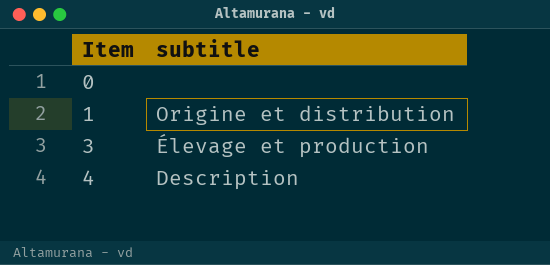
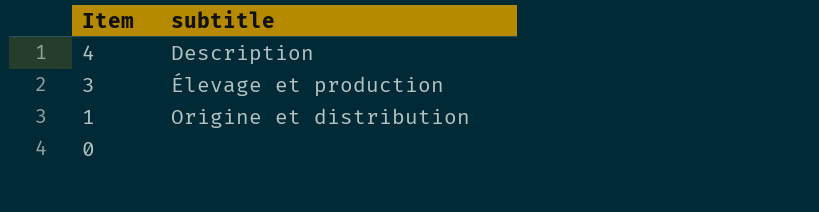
row order: Item ascending -> Item descending

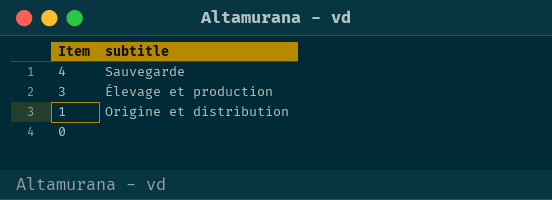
4 | subtitle: Description -> Sauvegarde

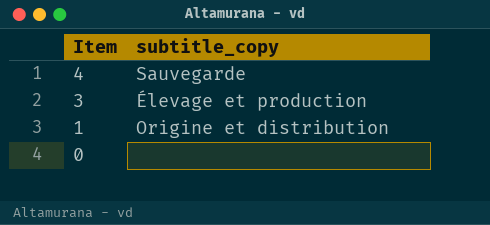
column name: subtitle -> subtitle_copy

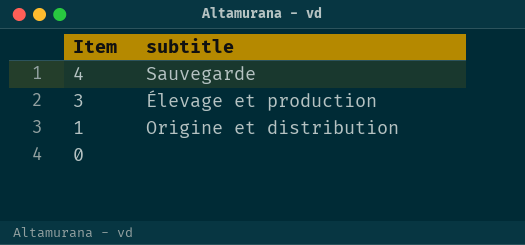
column name: subtitle_copy -> subtitle

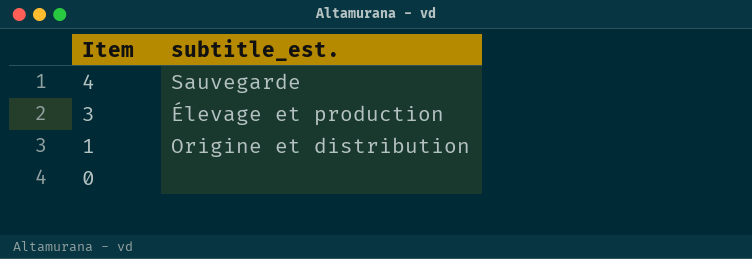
column name: subtitle -> subtitle_est.

